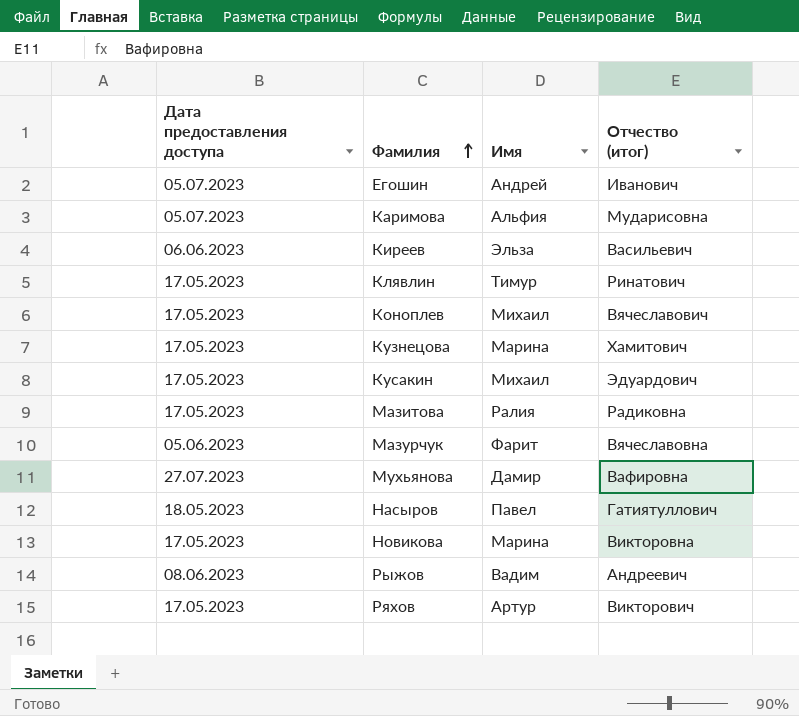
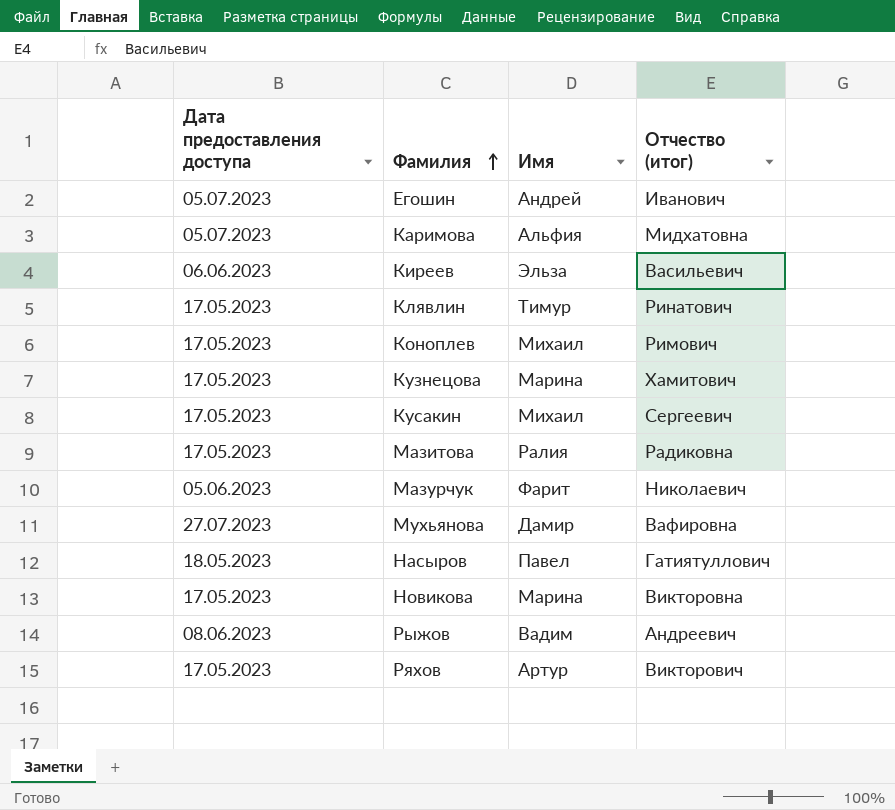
Каримова | Отчество (итог): Мударисовна -> Мидхатовна
Коноплев | Отчество (итог): Вячеславович -> Римович
Кусакин | Отчество (итог): Эдуардович -> Сергеевич
Мазурчук | Отчество (итог): Вячеславовна -> Николаевич

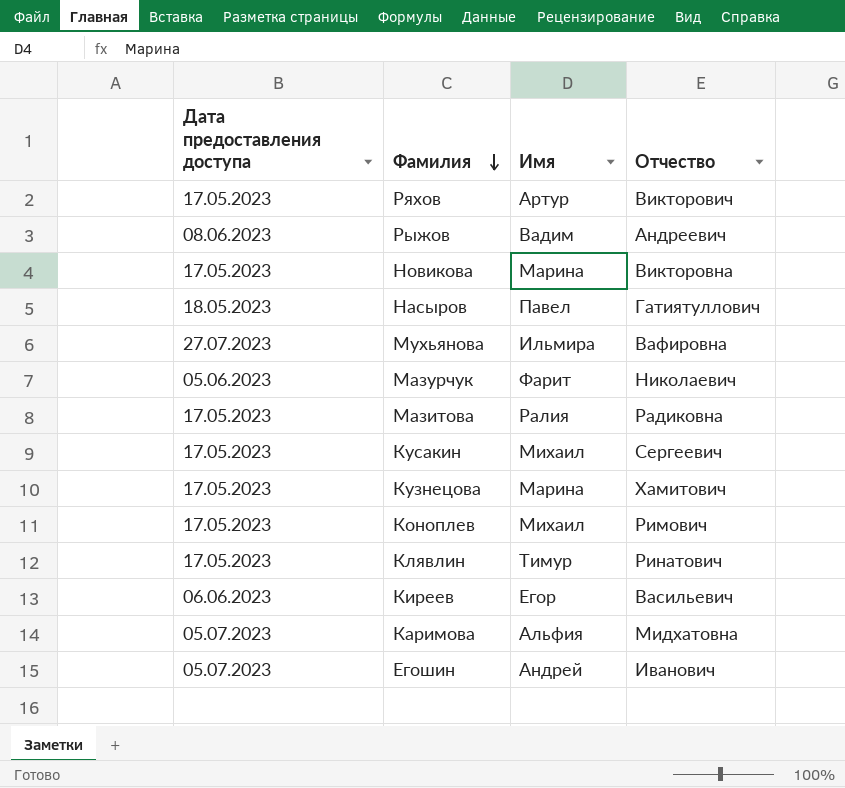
row order: Фамилия ascending -> Фамилия descending
column name: Отчество (итог) -> Отчество
Мухьянова | Имя: Дамир -> Ильмира
Киреев | Имя: Эльза -> Егор

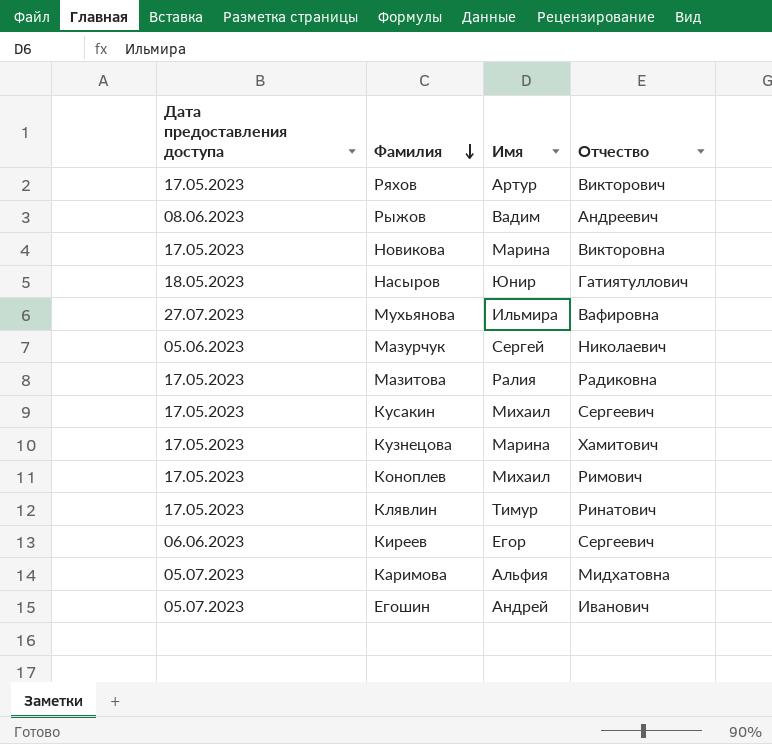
Насыров | Имя: Павел -> Юнир
Мазурчук | Имя: Фарит -> Сергей
Киреев | Отчество: Васильевич -> Сергеевич

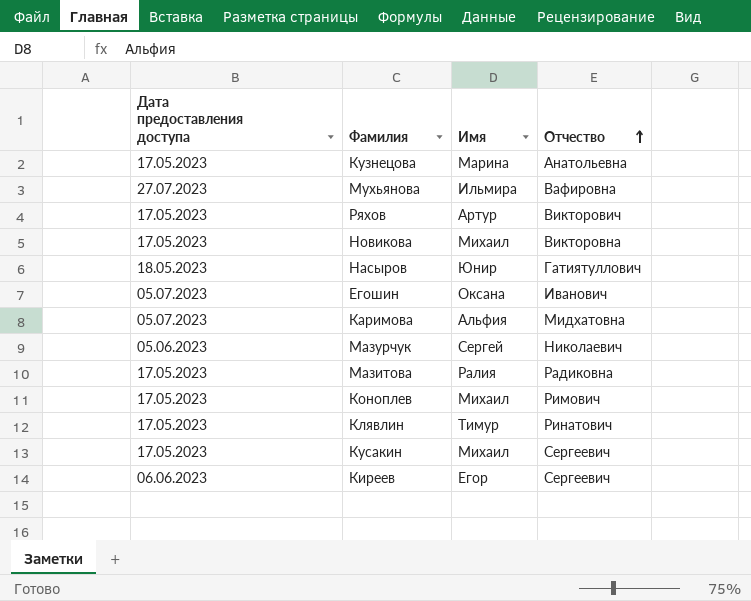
row order: Фамилия descending -> Отчество ascending
row Рыжов: 08.06.2023 | Вадим | Андреевич -> none
Кузнецова | Отчество: Хамитович -> Анатольевна
Новикова | Имя: Марина -> Михаил
Егошин | Имя: Андрей -> Оксана

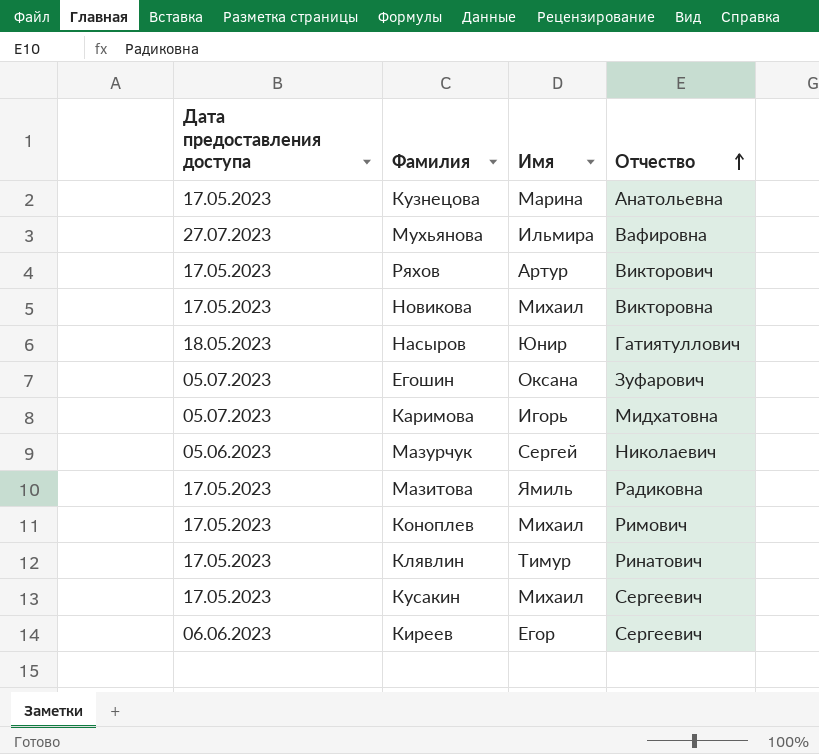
Егошин | Отчество: Иванович -> Зуфарович
Каримова | Имя: Альфия -> Игорь
Мазитова | Имя: Ралия -> Ямиль

